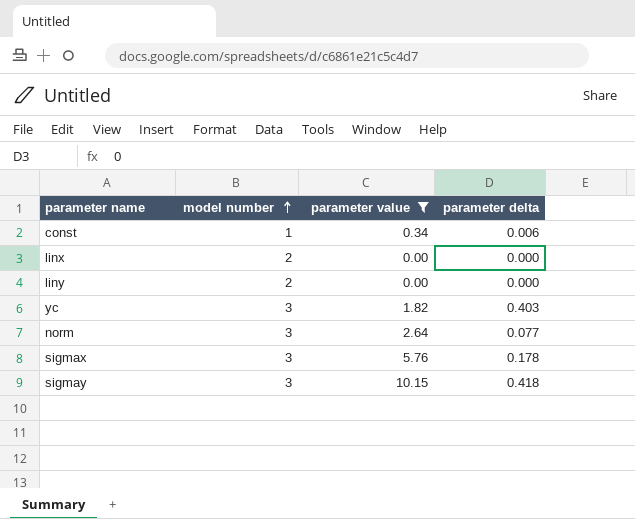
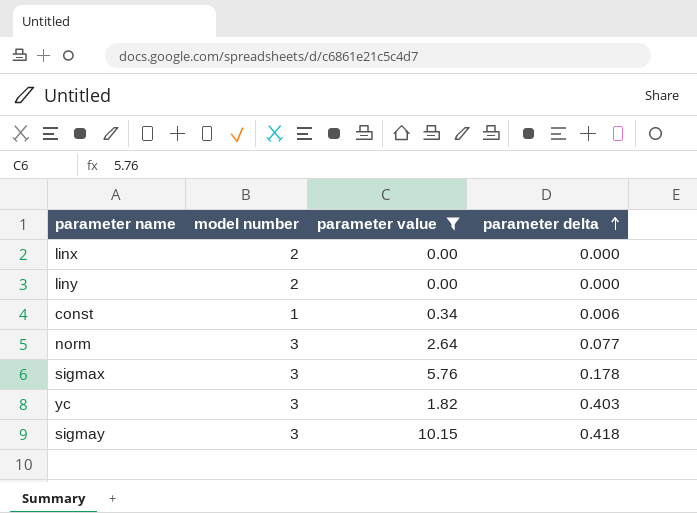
row order: model number ascending -> parameter delta ascending

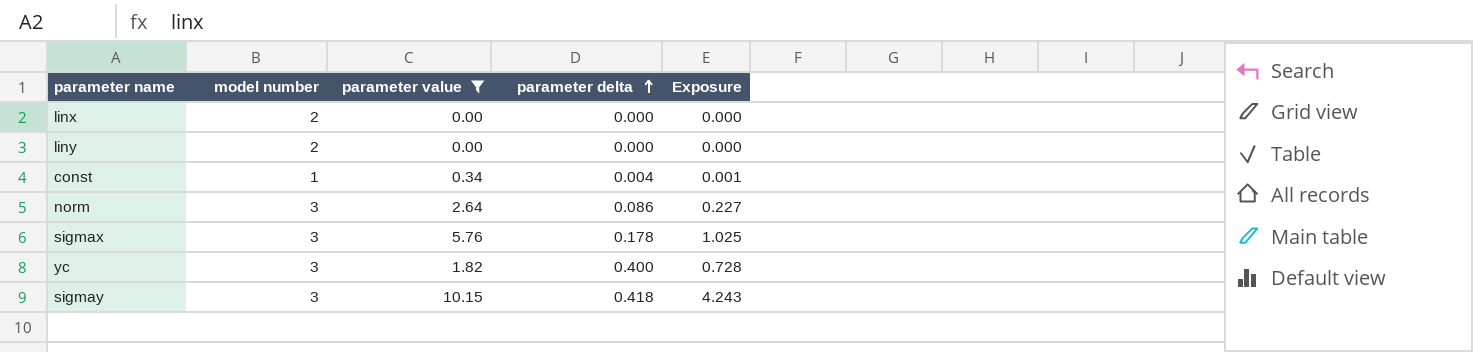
column Exposure | formula: none -> [parameter value] * [parameter delta]
const | parameter delta: 0.006 -> 0.004
norm | parameter delta: 0.077 -> 0.086
yc | parameter delta: 0.403 -> 0.400

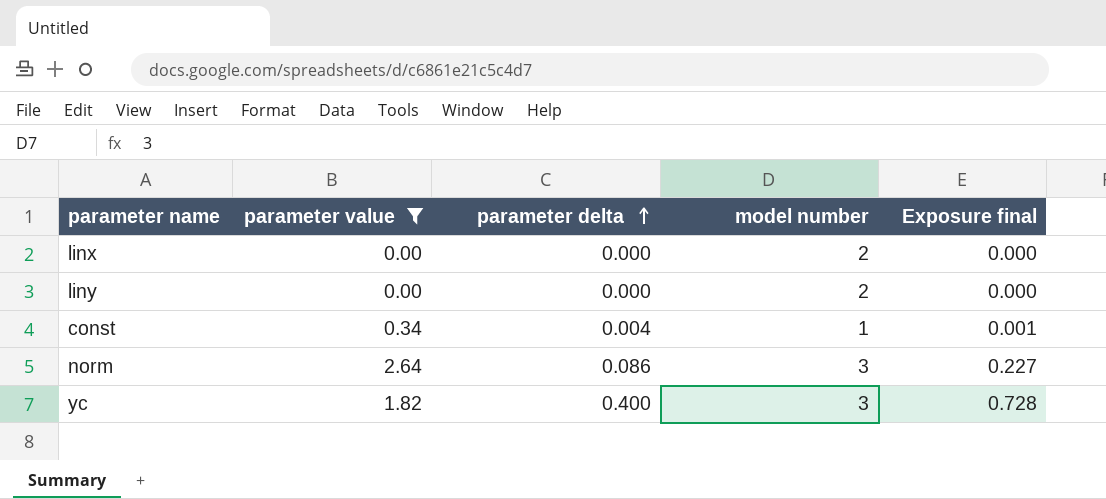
column model number | position: 2 -> 4
column name: Exposure -> Exposure final
row sigmax: 3 | 5.76 | 0.178 | 1.025 -> none
row sigmay: 3 | 10.15 | 0.418 | 4.243 -> none

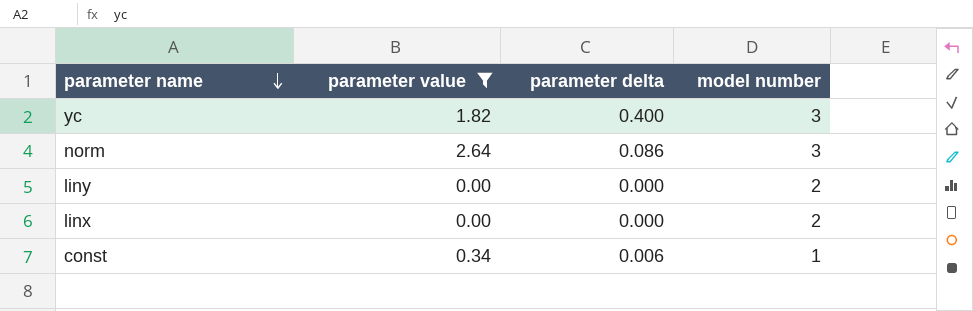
row order: parameter delta ascending -> parameter name descending
column Exposure final | formula: [parameter value] * [parameter delta] -> none
const | parameter delta: 0.004 -> 0.006

